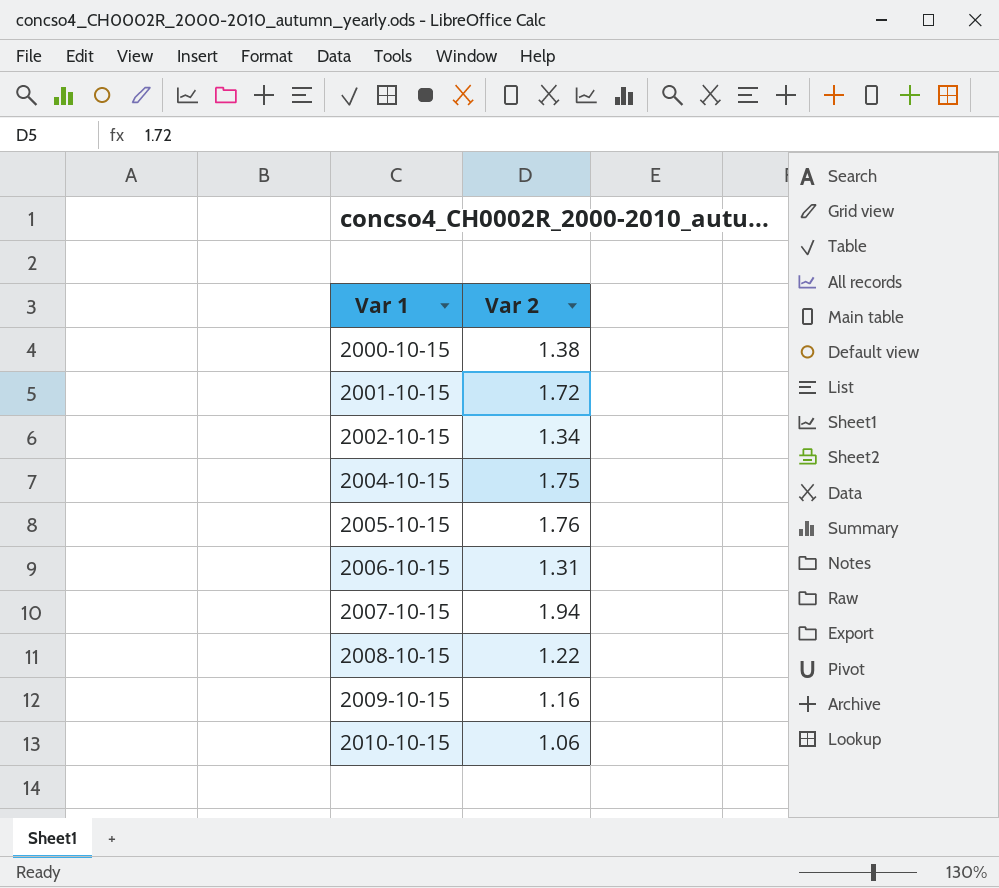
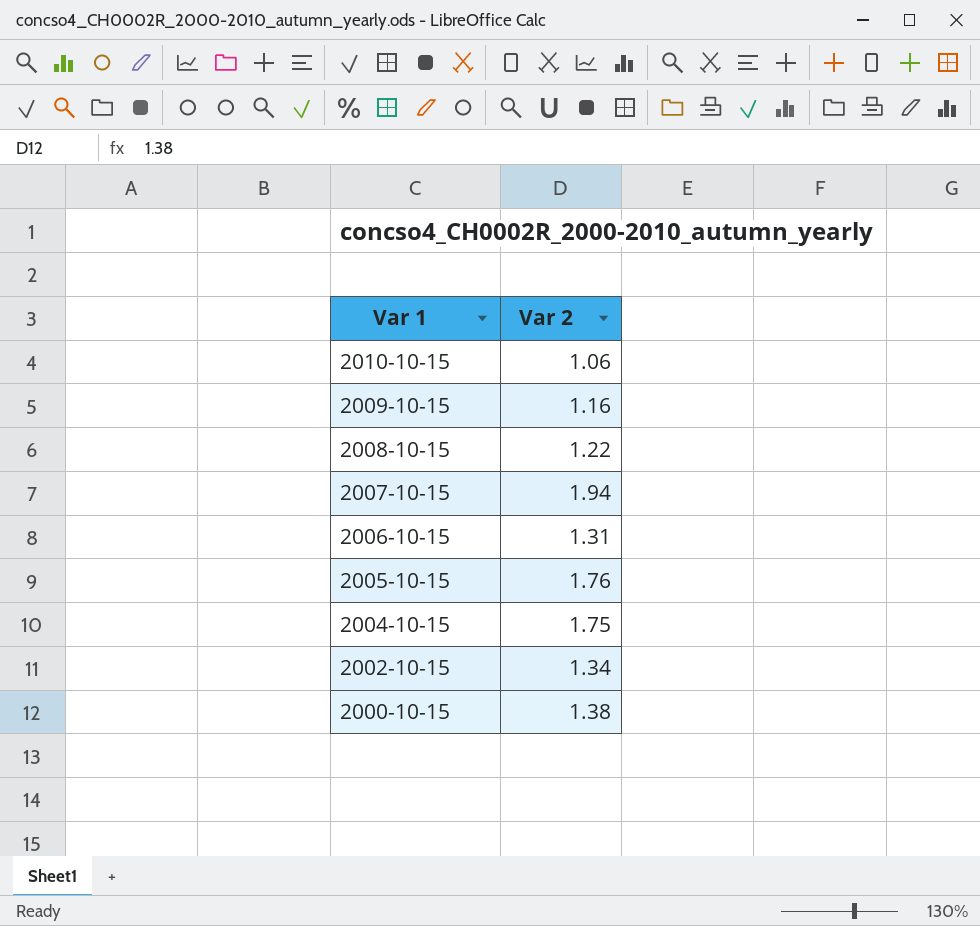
row order: Var 1 ascending -> Var 1 descending
row 2001-10-15: 1.72 -> none

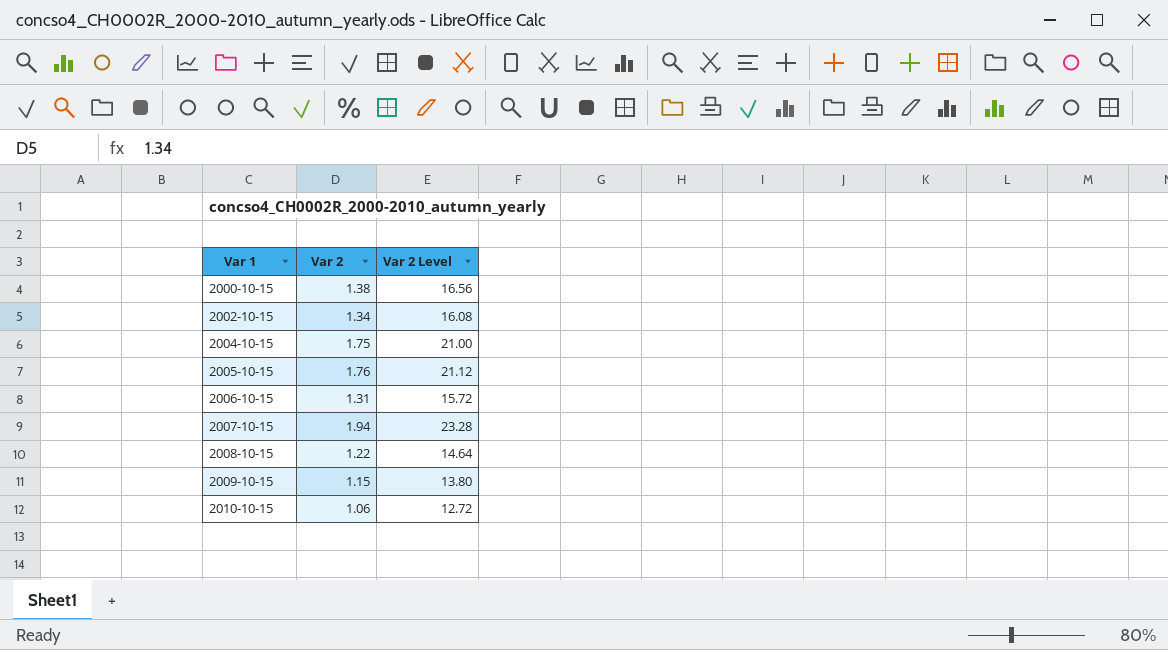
row order: Var 1 descending -> Var 1 ascending
column Var 2 Level | formula: none -> [Var 2] * 12
2009-10-15 | Var 2: 1.16 -> 1.15

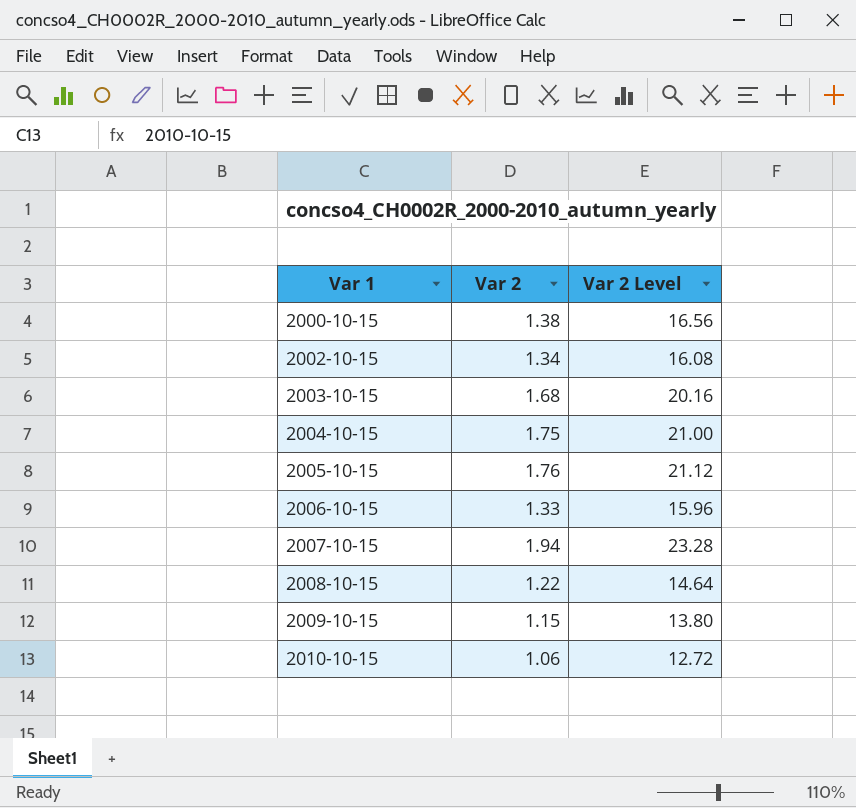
row 2003-10-15: none -> 1.68 | 20.16
2006-10-15 | Var 2: 1.31 -> 1.33
2006-10-15 | Var 2 Level: 15.72 -> 15.96

